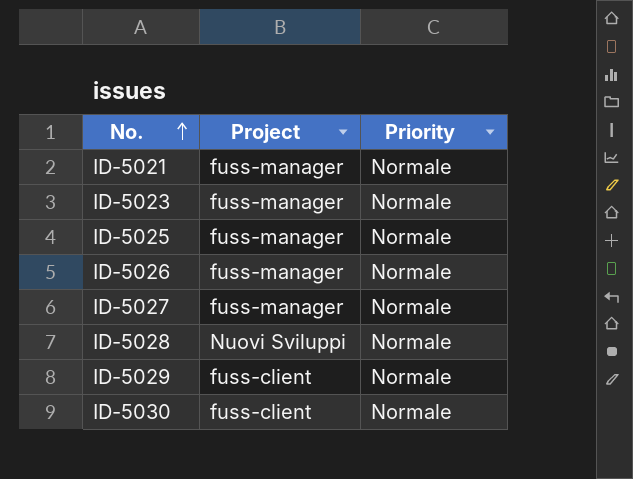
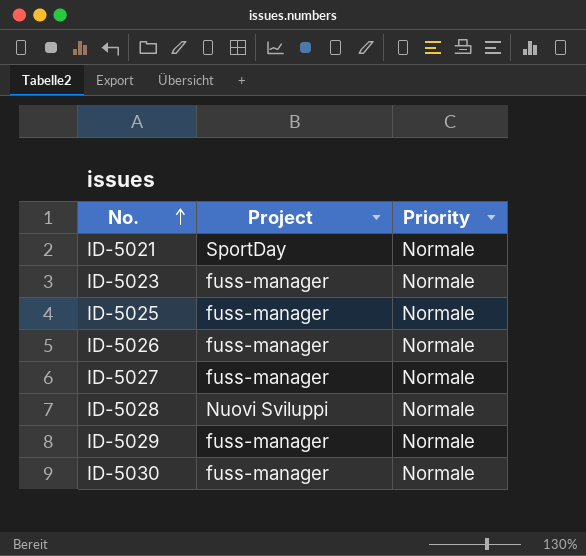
ID-5021 | Project: fuss-manager -> SportDay
ID-5029 | Project: fuss-client -> fuss-manager
ID-5030 | Project: fuss-client -> fuss-manager

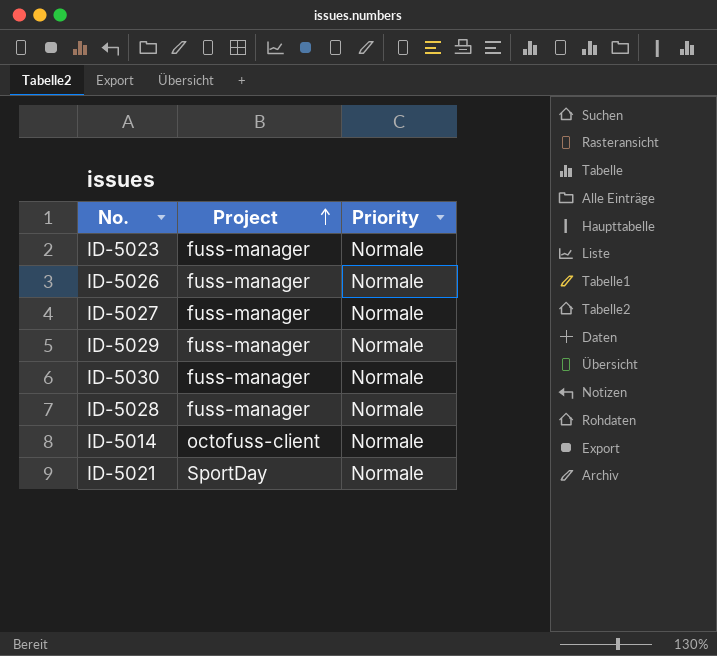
row order: No. ascending -> Project ascending
row ID-5025: fuss-manager | Normale -> none
ID-5028 | Project: Nuovi Sviluppi -> fuss-manager
row ID-5014: none -> octofuss-client | Normale

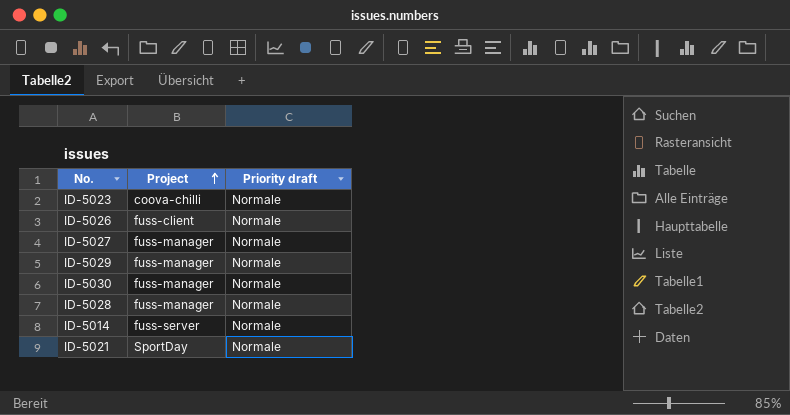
column name: Priority -> Priority draft
ID-5023 | Project: fuss-manager -> coova-chilli
ID-5026 | Project: fuss-manager -> fuss-client
ID-5014 | Project: octofuss-client -> fuss-server

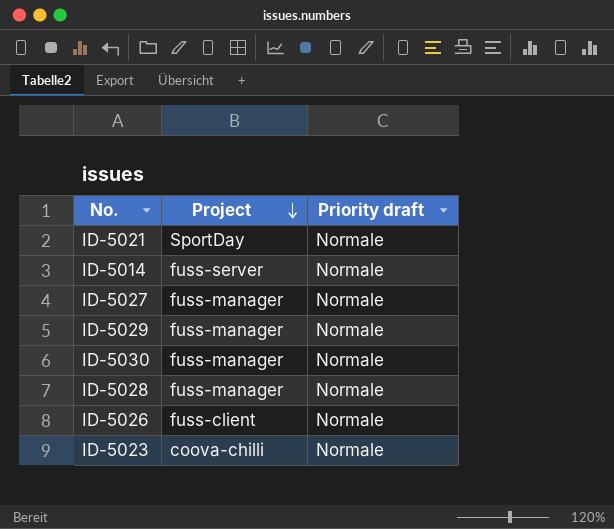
row order: Project ascending -> Project descending

